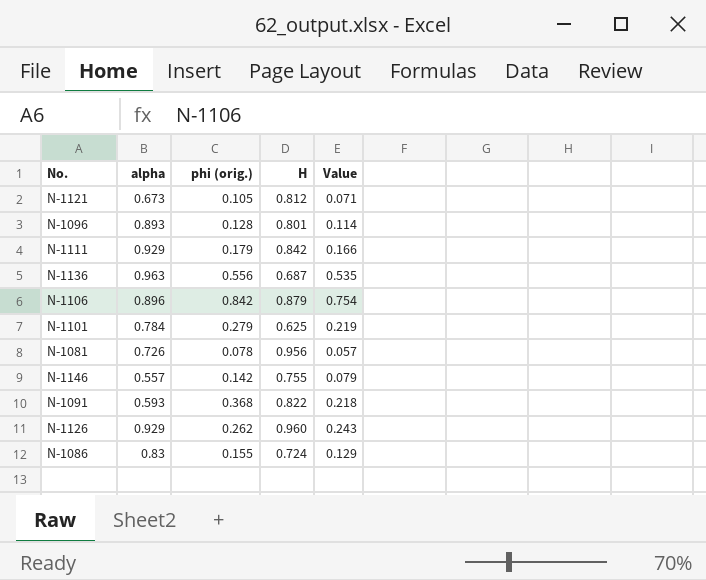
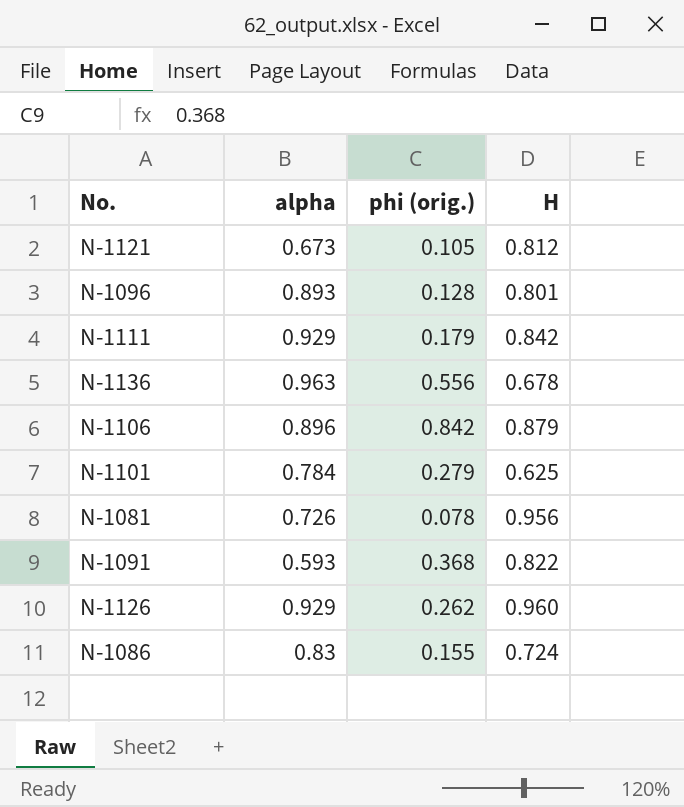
column Value | formula: [alpha] * [phi (orig.)] -> none
row N-1146: 0.557 | 0.142 | 0.755 | 0.079 -> none
N-1136 | H: 0.687 -> 0.678

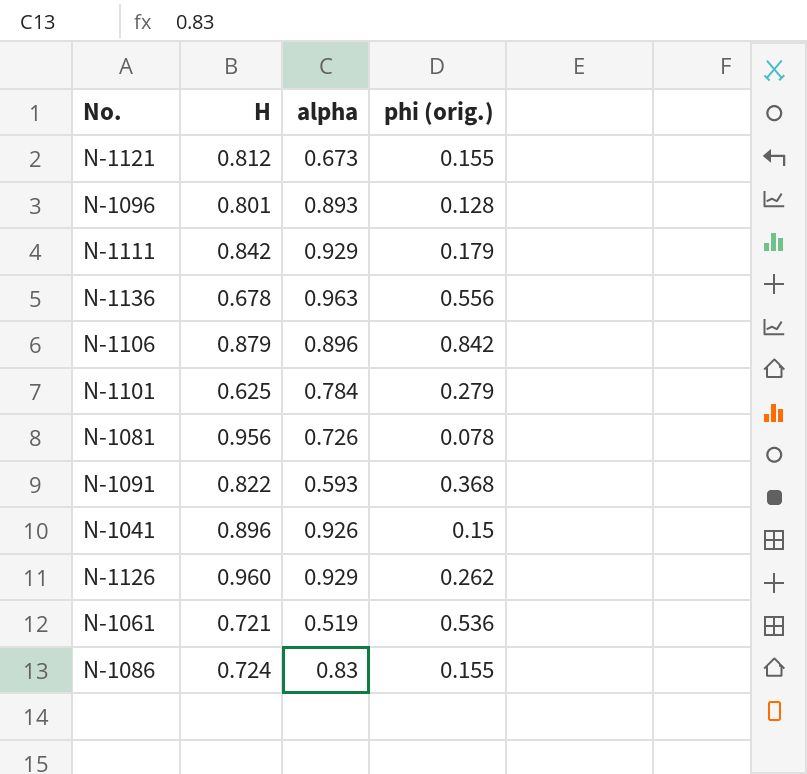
column H | position: 4 -> 2
N-1121 | phi (orig.): 0.105 -> 0.155
row N-1041: none -> 0.896 | 0.926 | 0.15
row N-1061: none -> 0.721 | 0.519 | 0.536

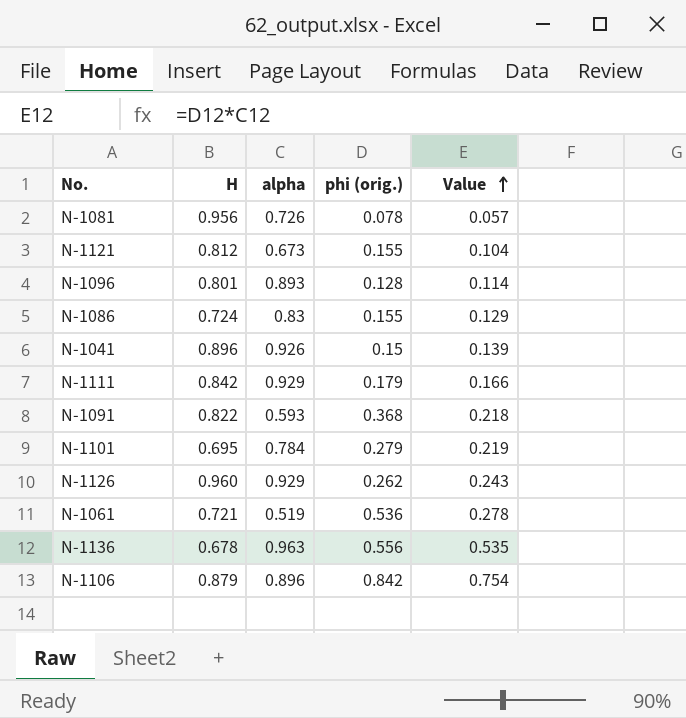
row order: none -> Value ascending
column Value | formula: none -> [alpha] * [phi (orig.)]
N-1101 | H: 0.625 -> 0.695

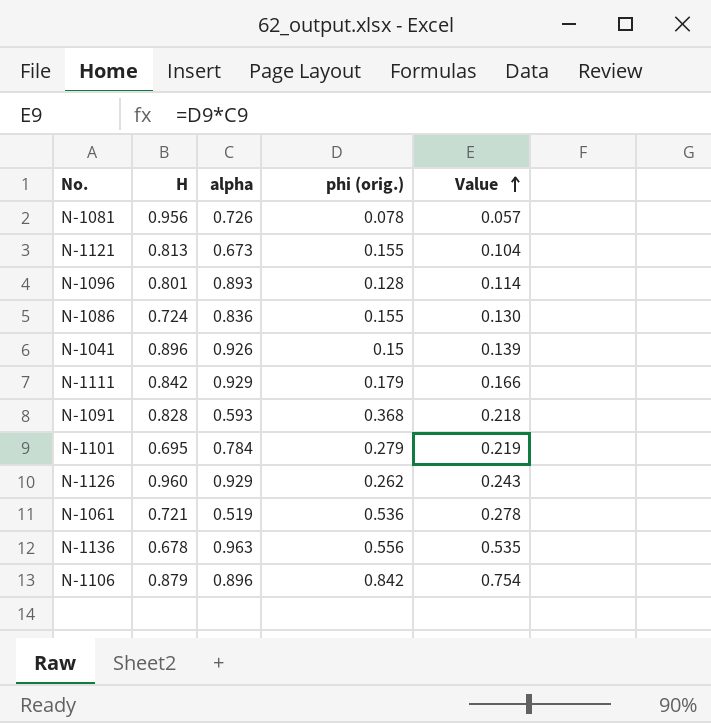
N-1121 | H: 0.812 -> 0.813
N-1086 | alpha: 0.83 -> 0.836
N-1086 | Value: 0.129 -> 0.130
N-1091 | H: 0.822 -> 0.828

